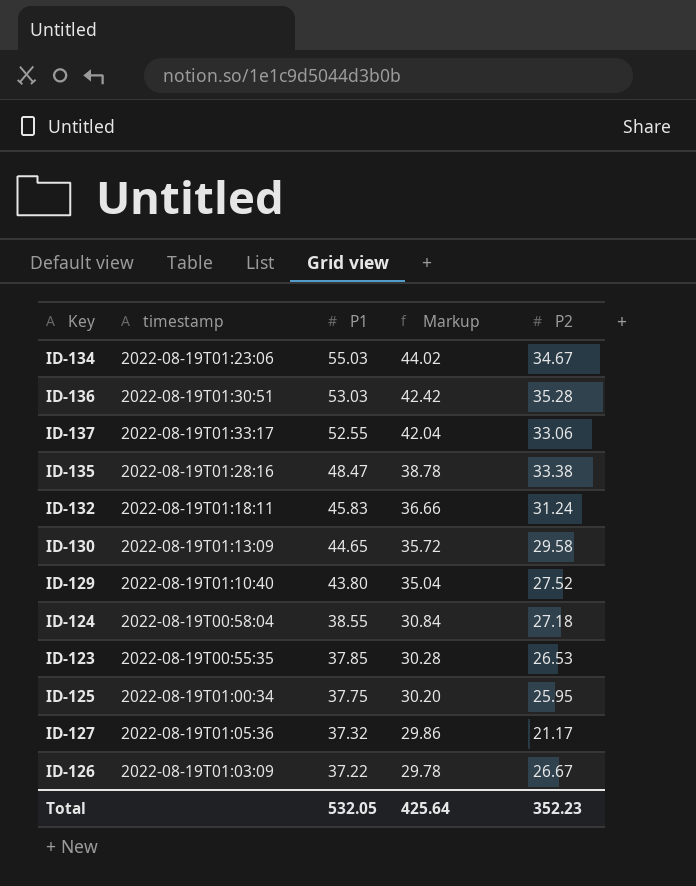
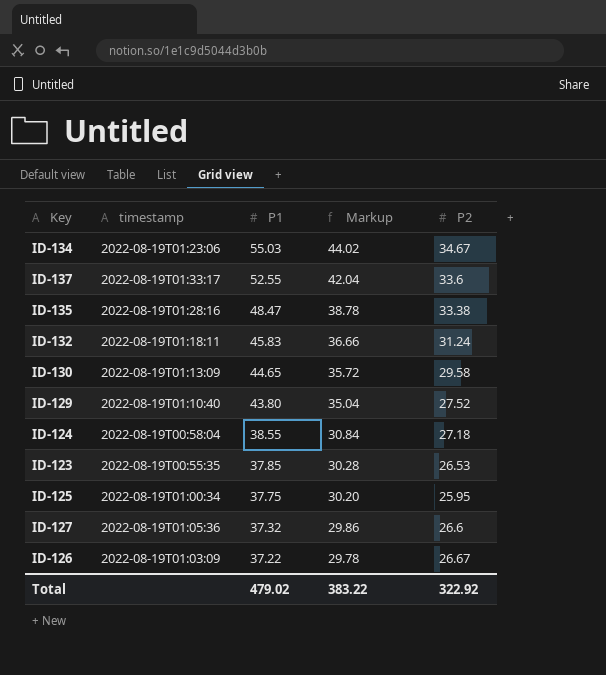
row ID-136: 2022-08-19T01:30:51 | 53.03 | 42.42 | 35.28 -> none
ID-137 | P2: 33.06 -> 33.6
ID-127 | P2: 21.17 -> 26.6
Total | P1: 532.05 -> 479.02
Total | Markup: 425.64 -> 383.22
Total | P2: 352.23 -> 322.92

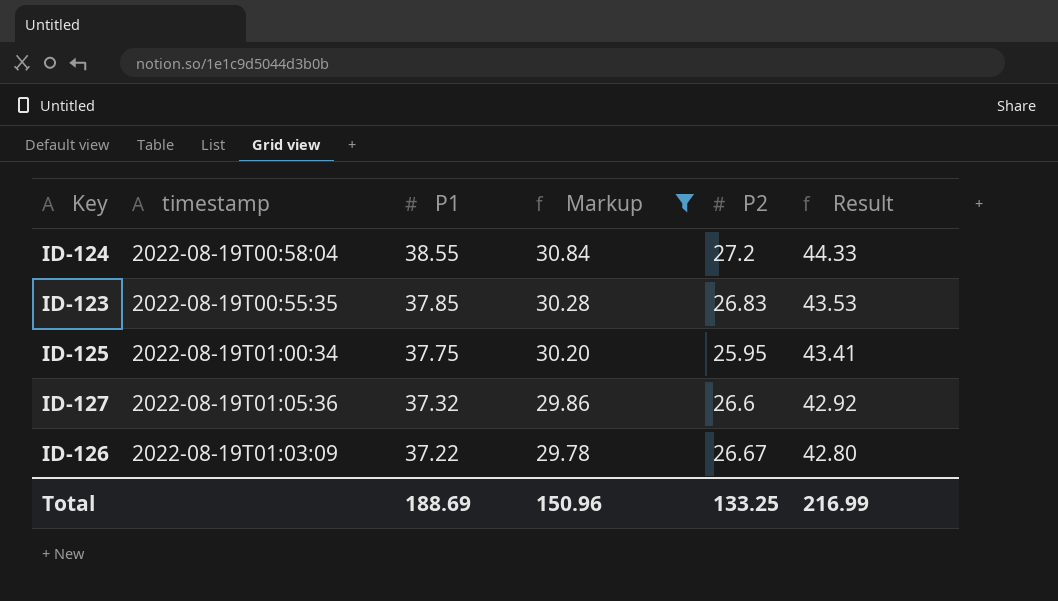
filter: none -> Markup <= 30.84
column Result | formula: none -> [P1] * 1.15
ID-124 | P2: 27.18 -> 27.2
ID-123 | P2: 26.53 -> 26.83
Total | P1: 479.02 -> 188.69
Total | Markup: 383.22 -> 150.96
Total | P2: 322.92 -> 133.25

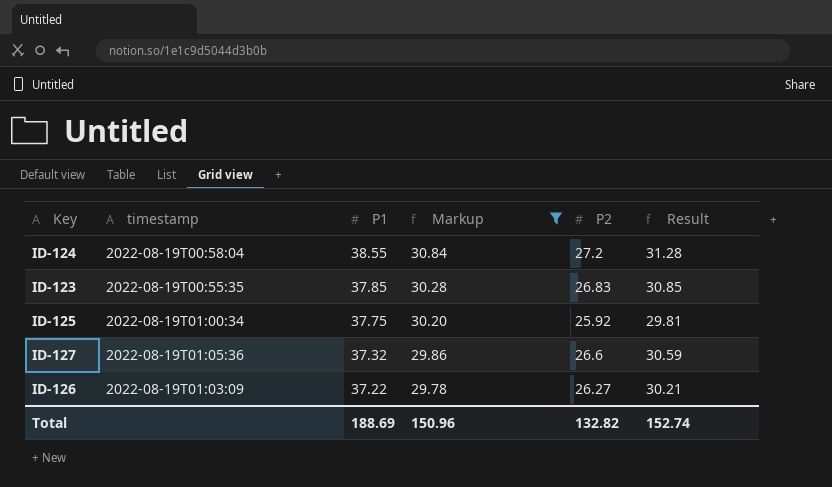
column Result | formula: [P1] * 1.15 -> [P2] * 1.15
ID-125 | P2: 25.95 -> 25.92
ID-126 | P2: 26.67 -> 26.27
Total | P2: 133.25 -> 132.82
Total | Result: 216.99 -> 152.74

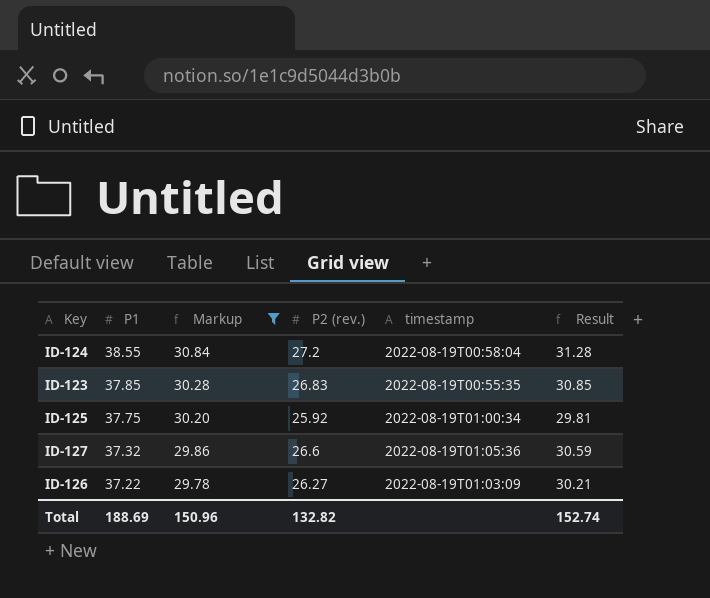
column name: P2 -> P2 (rev.)
column timestamp | position: 2 -> 5

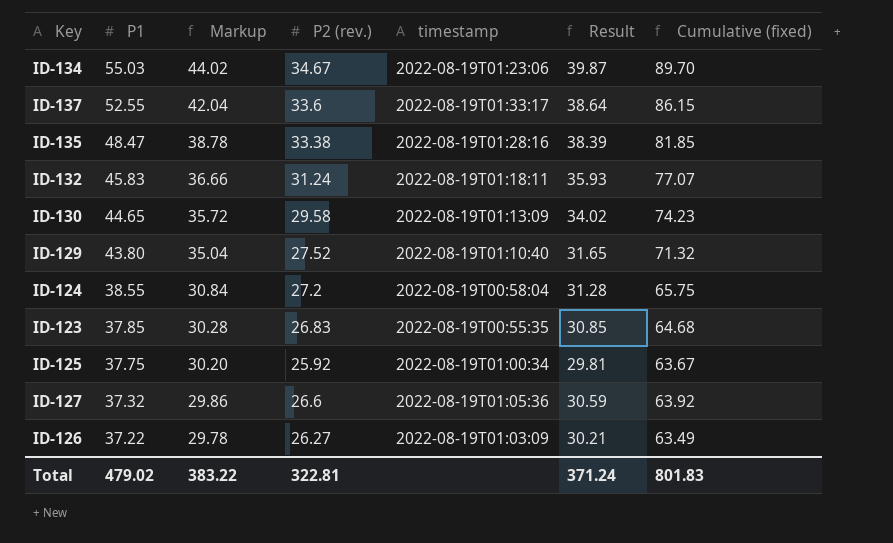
filter: Markup <= 30.84 -> none
column Cumulative (fixed) | formula: none -> [P1] + [P2 (rev.)]
Total | P1: 188.69 -> 479.02
Total | Markup: 150.96 -> 383.22
Total | P2 (rev.): 132.82 -> 322.81
Total | Result: 152.74 -> 371.24

